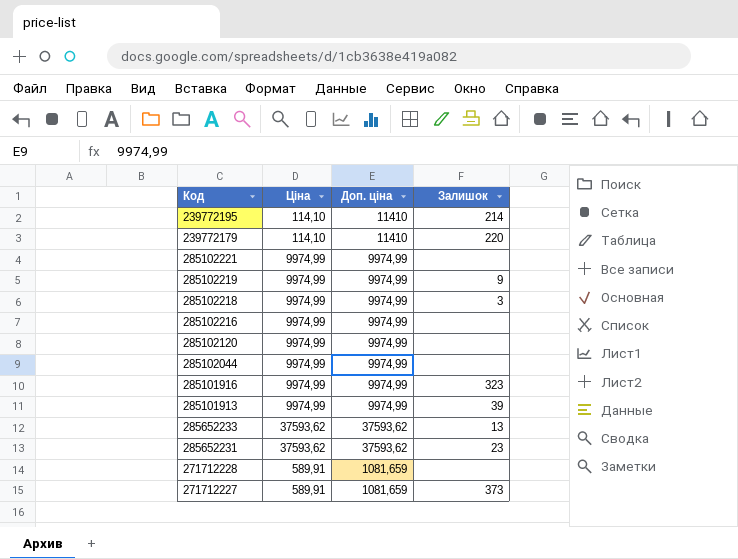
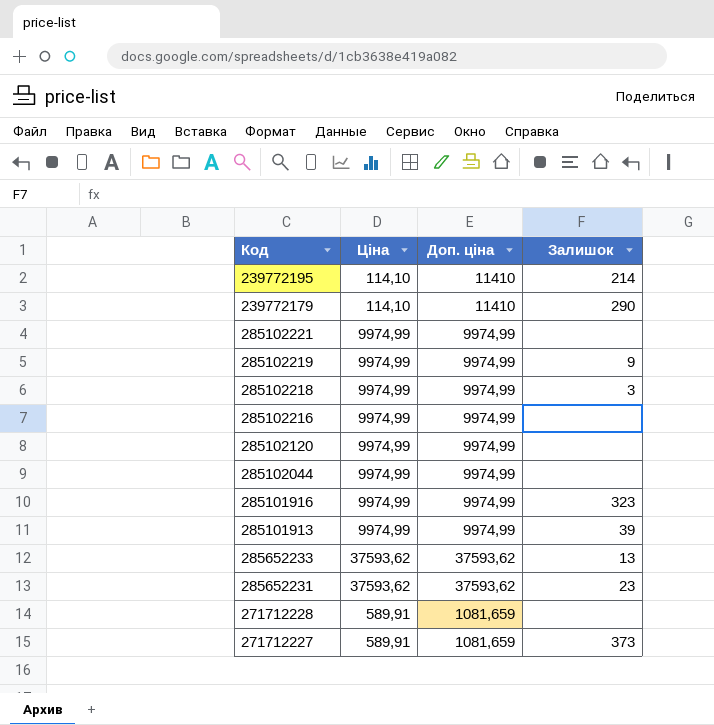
239772179 | Залишок: 220 -> 290

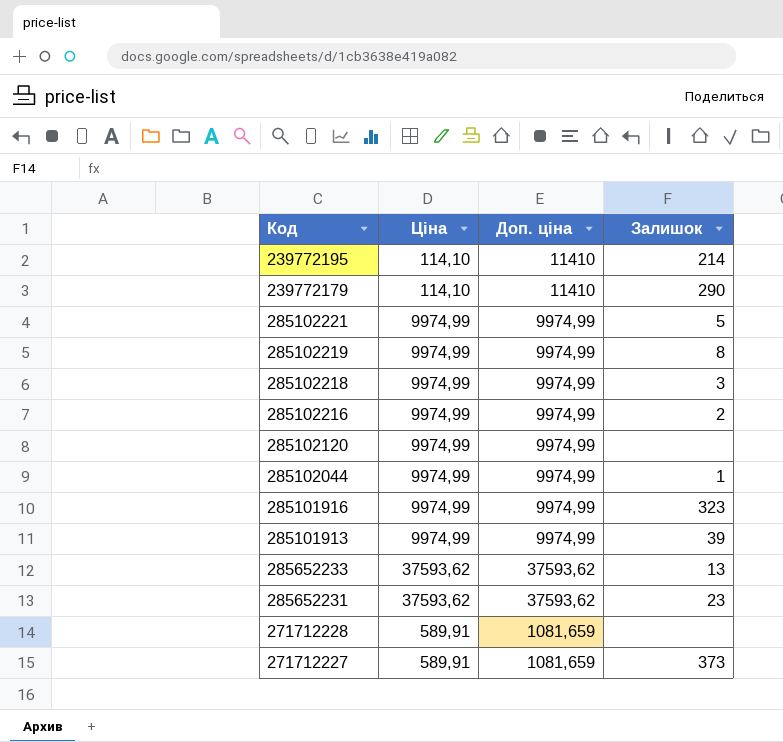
285102221 | Залишок: none -> 5
285102219 | Залишок: 9 -> 8
285102216 | Залишок: none -> 2
285102044 | Залишок: none -> 1

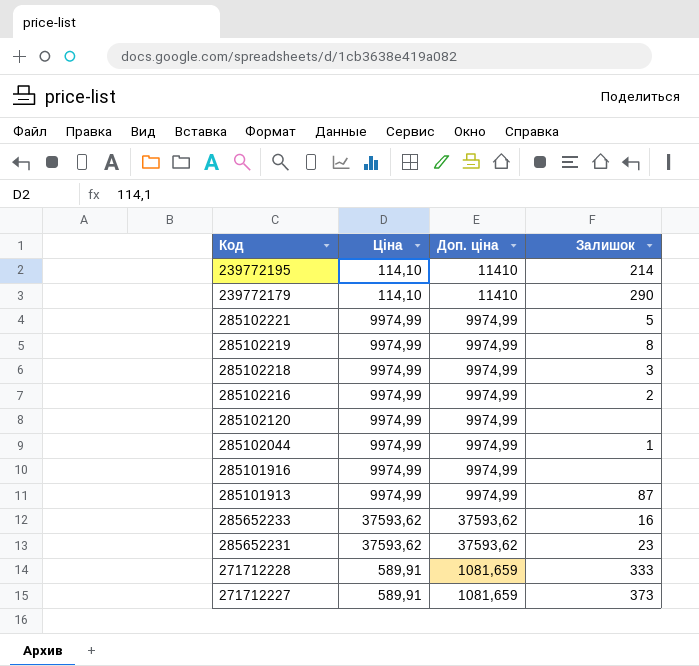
285101916 | Залишок: 323 -> none
285101913 | Залишок: 39 -> 87
285652233 | Залишок: 13 -> 16
271712228 | Залишок: none -> 333

